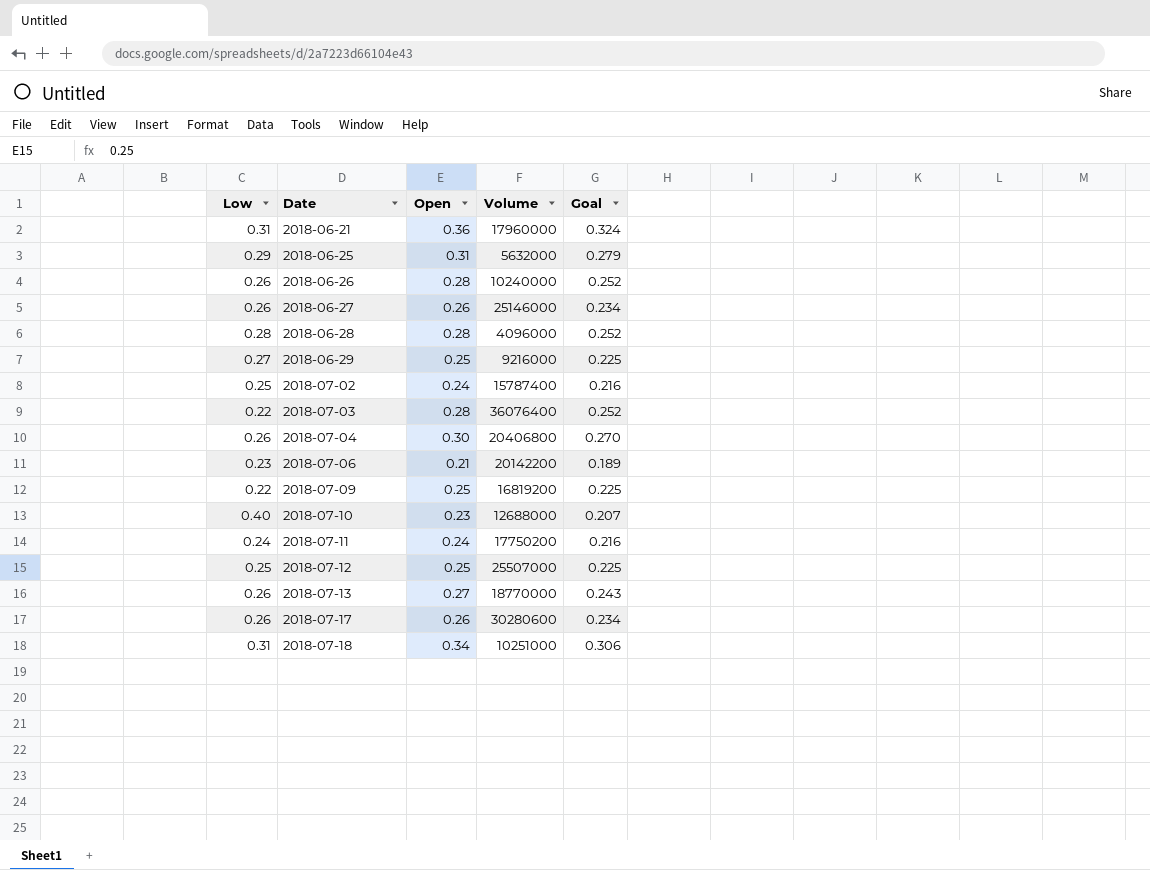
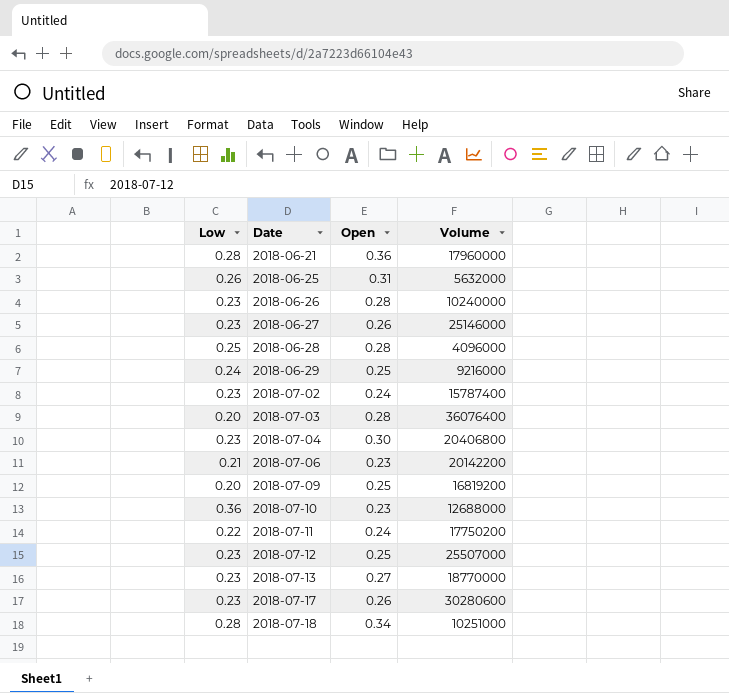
column Goal | formula: [Open] * 0.9 -> none
2018-06-21 | Low: 0.31 -> 0.28
2018-06-25 | Low: 0.29 -> 0.26
2018-06-26 | Low: 0.26 -> 0.23
2018-06-27 | Low: 0.26 -> 0.23
2018-06-28 | Low: 0.28 -> 0.25
2018-06-29 | Low: 0.27 -> 0.24
2018-07-02 | Low: 0.25 -> 0.23
2018-07-03 | Low: 0.22 -> 0.20
2018-07-04 | Low: 0.26 -> 0.23
2018-07-06 | Low: 0.23 -> 0.21
2018-07-06 | Open: 0.21 -> 0.23
2018-07-09 | Low: 0.22 -> 0.20
2018-07-10 | Low: 0.40 -> 0.36
2018-07-11 | Low: 0.24 -> 0.22
2018-07-12 | Low: 0.25 -> 0.23
2018-07-13 | Low: 0.26 -> 0.23
2018-07-17 | Low: 0.26 -> 0.23
2018-07-18 | Low: 0.31 -> 0.28

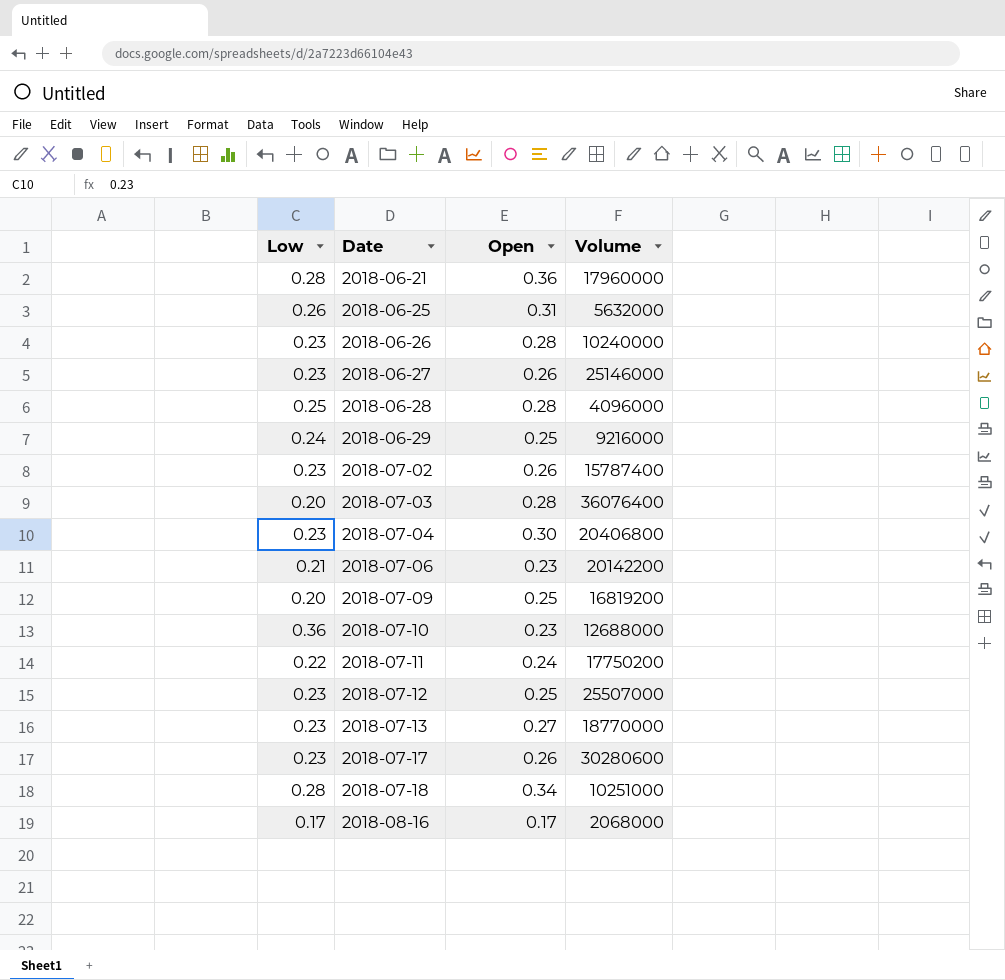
2018-07-02 | Open: 0.24 -> 0.26
row 2018-08-16: none -> 0.17 | 0.17 | 2068000

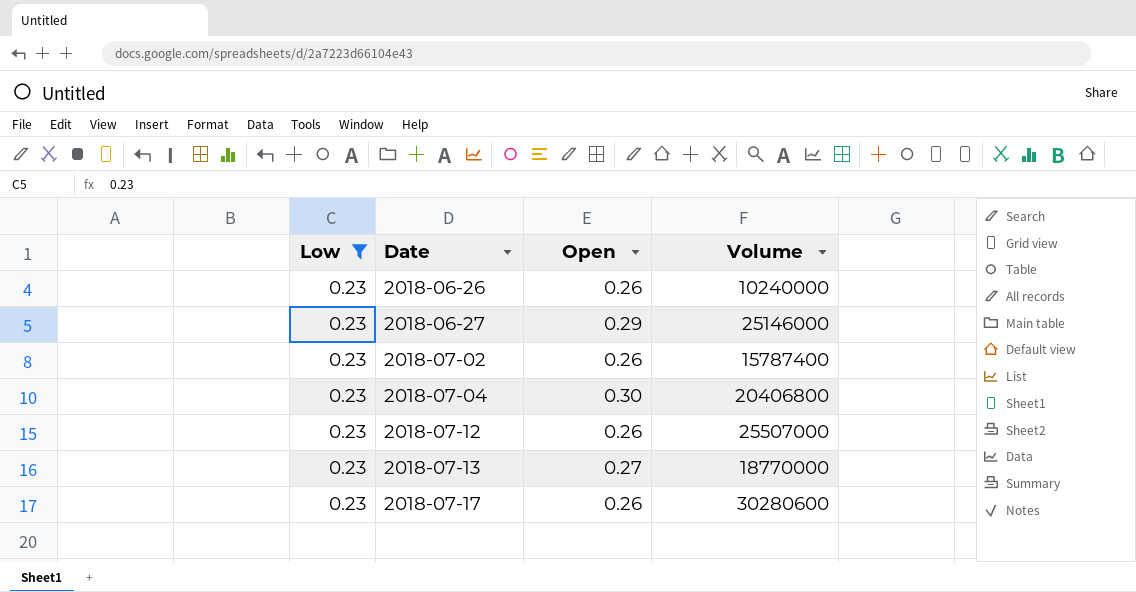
filter: none -> Low = 0.23
2018-06-26 | Open: 0.28 -> 0.26
2018-06-27 | Open: 0.26 -> 0.29
2018-07-12 | Open: 0.25 -> 0.26

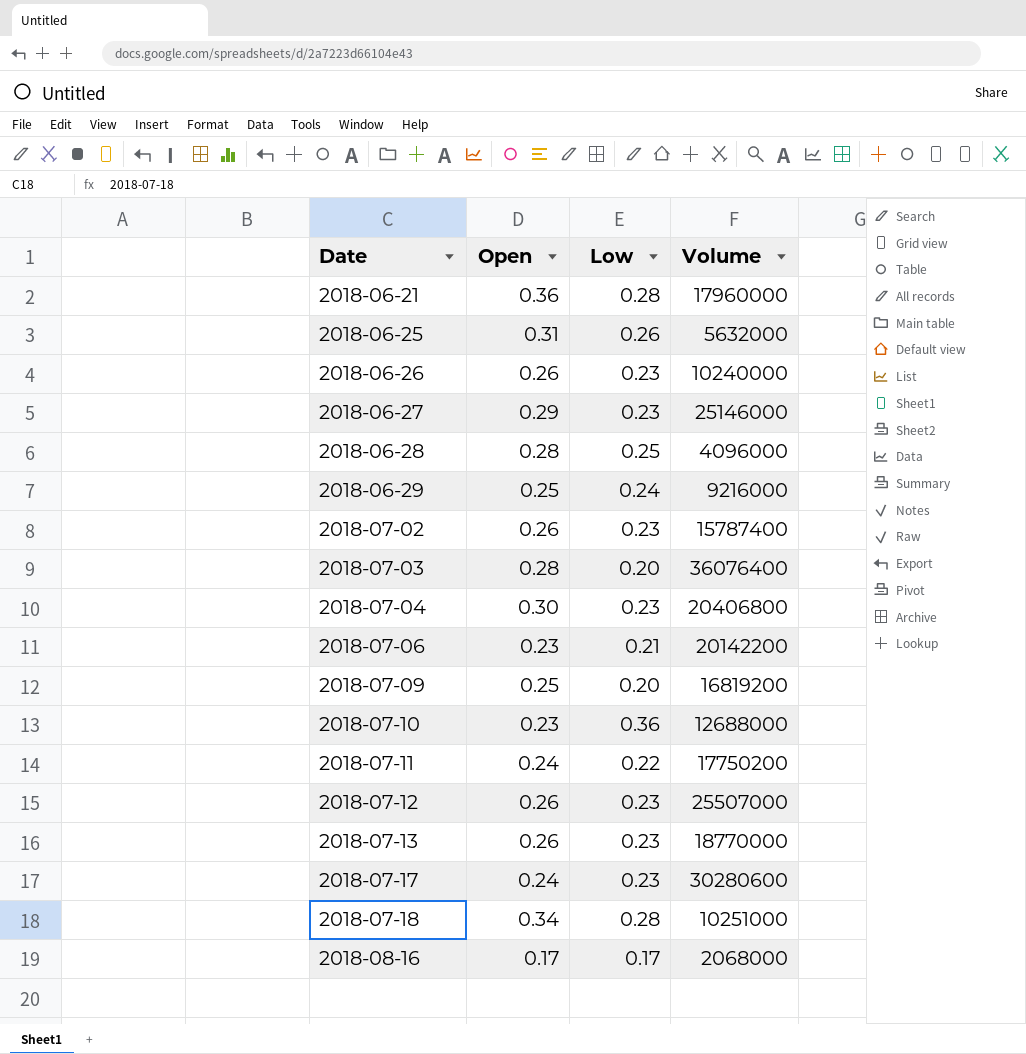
filter: Low = 0.23 -> none
column Low | position: 1 -> 3
2018-07-13 | Open: 0.27 -> 0.26
2018-07-17 | Open: 0.26 -> 0.24

